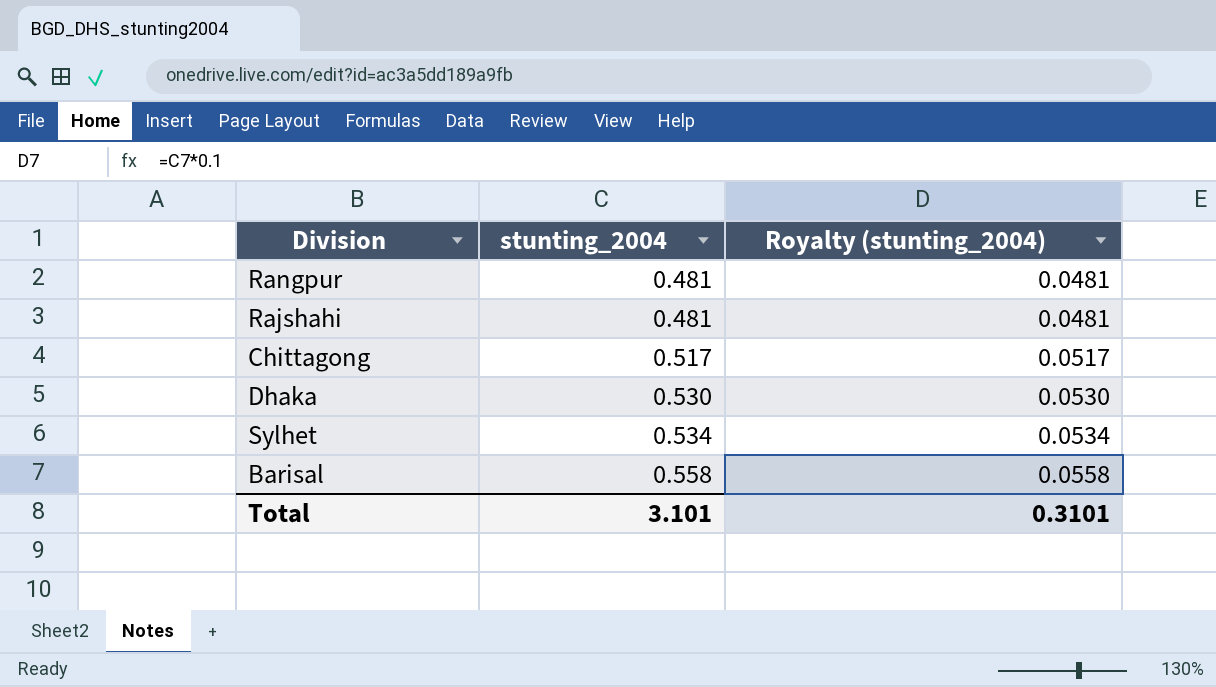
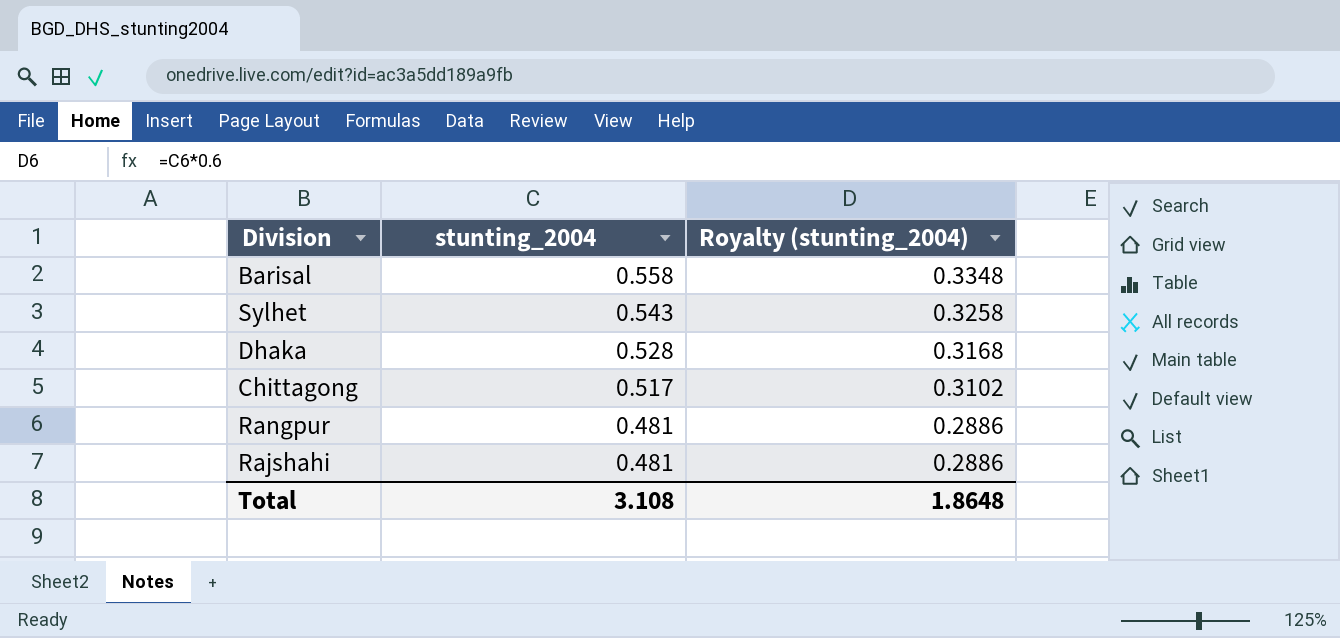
row order: stunting_2004 ascending -> stunting_2004 descending
column Royalty (stunting_2004) | formula: [stunting_2004] * 0.1 -> [stunting_2004] * 0.6
Sylhet | stunting_2004: 0.534 -> 0.543
Dhaka | stunting_2004: 0.530 -> 0.528
Total | stunting_2004: 3.101 -> 3.108
Total | Royalty (stunting_2004): 0.3101 -> 1.8648

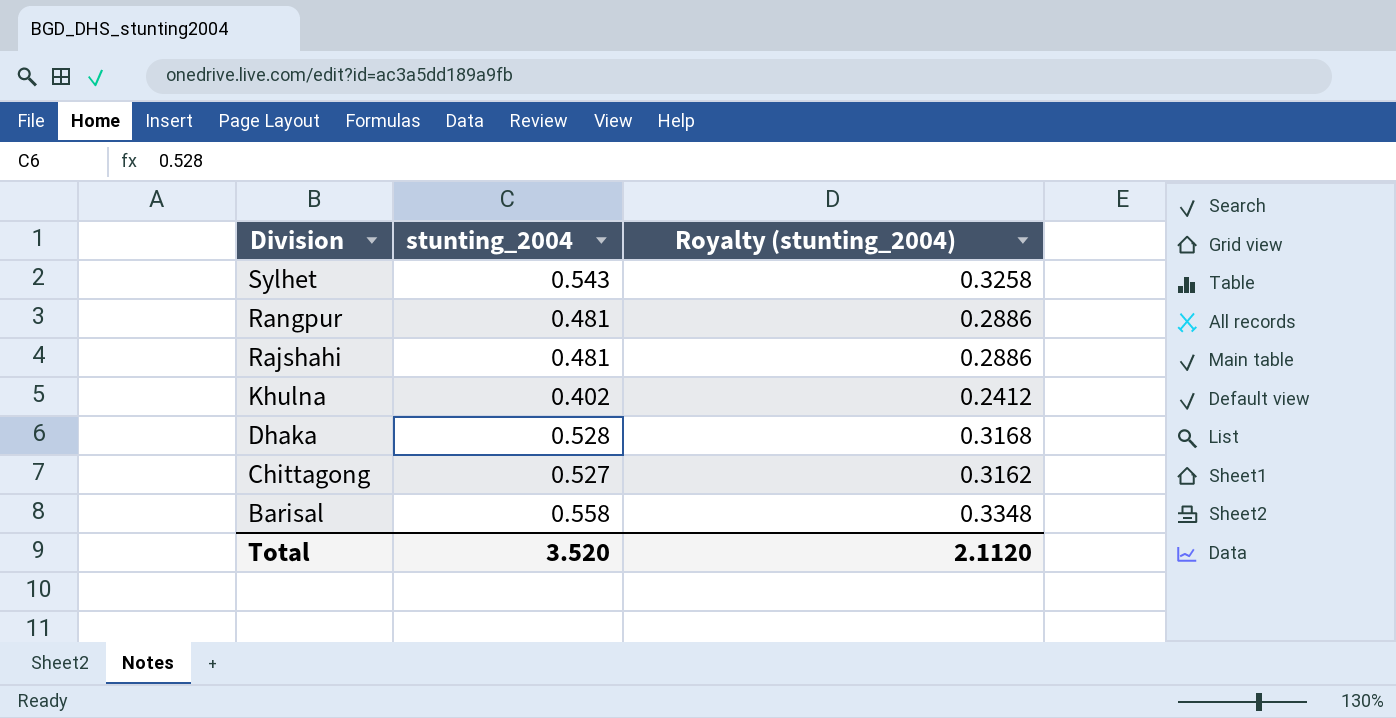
row order: stunting_2004 descending -> Division descending
row Khulna: none -> 0.402 | 0.2412
Chittagong | stunting_2004: 0.517 -> 0.527
Chittagong | Royalty (stunting_2004): 0.3102 -> 0.3162
Total | stunting_2004: 3.108 -> 3.520
Total | Royalty (stunting_2004): 1.8648 -> 2.1120

